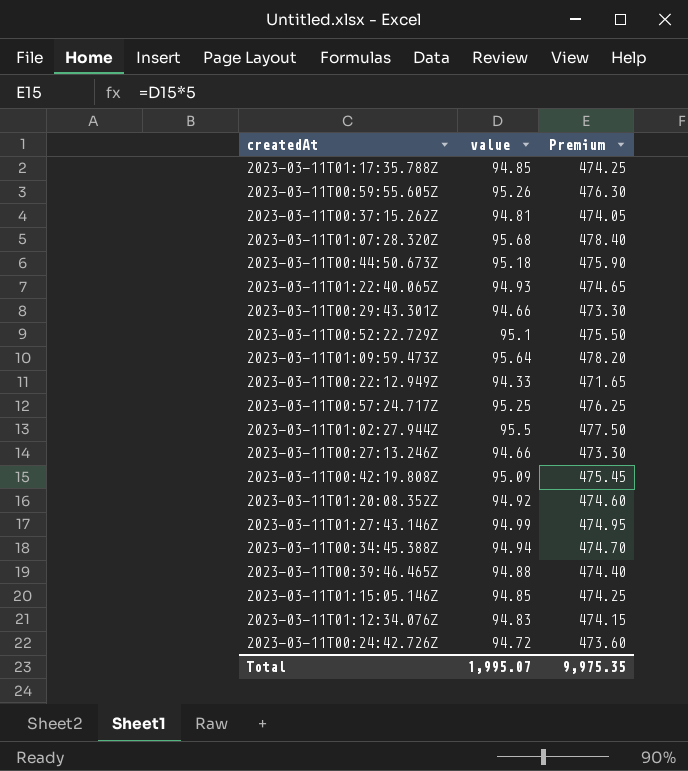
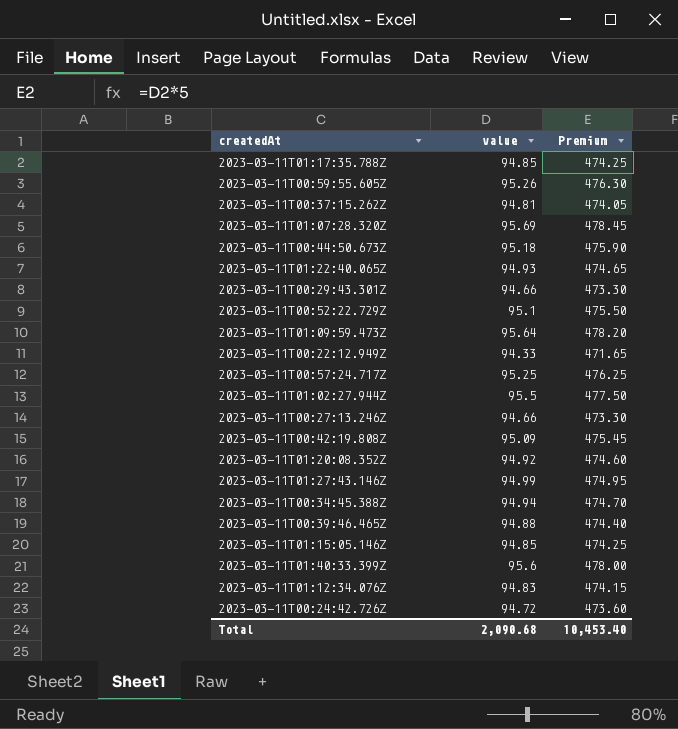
2023-03-11T01:07:28.320Z | value: 95.68 -> 95.69
2023-03-11T01:07:28.320Z | Premium: 478.40 -> 478.45
row 2023-03-11T01:40:33.399Z: none -> 95.6 | 478.00
Total | value: 1,995.07 -> 2,090.68
Total | Premium: 9,975.35 -> 10,453.40

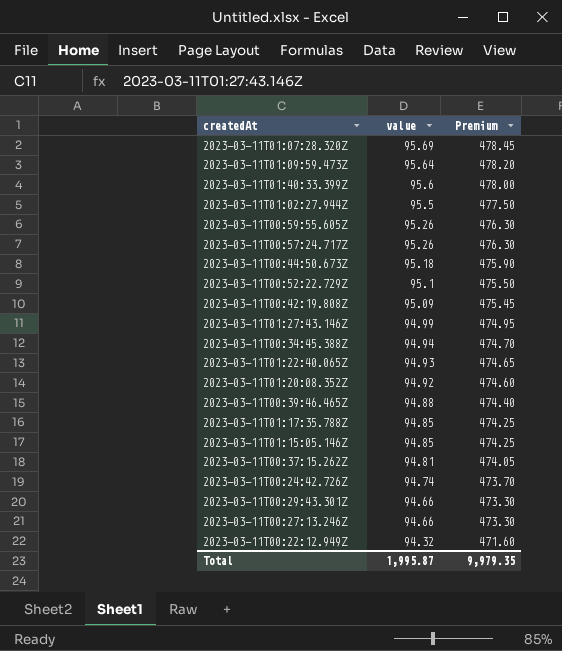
row order: none -> value descending
row 2023-03-11T01:12:34.076Z: 94.83 | 474.15 -> none
2023-03-11T00:57:24.717Z | value: 95.25 -> 95.26
2023-03-11T00:57:24.717Z | Premium: 476.25 -> 476.30
2023-03-11T00:24:42.726Z | value: 94.72 -> 94.74
2023-03-11T00:24:42.726Z | Premium: 473.60 -> 473.70
2023-03-11T00:22:12.949Z | value: 94.33 -> 94.32
2023-03-11T00:22:12.949Z | Premium: 471.65 -> 471.60
Total | value: 2,090.68 -> 1,995.87
Total | Premium: 10,453.40 -> 9,979.35

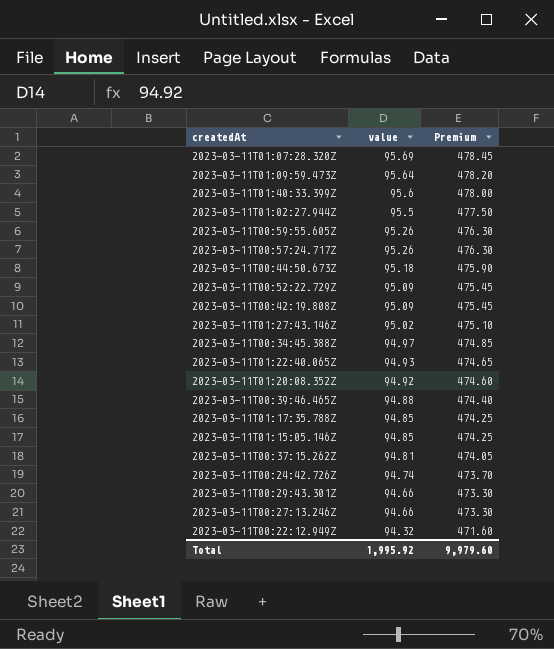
2023-03-11T00:52:22.729Z | value: 95.1 -> 95.09
2023-03-11T00:52:22.729Z | Premium: 475.50 -> 475.45
2023-03-11T01:27:43.146Z | value: 94.99 -> 95.02
2023-03-11T01:27:43.146Z | Premium: 474.95 -> 475.10
2023-03-11T00:34:45.388Z | value: 94.94 -> 94.97
2023-03-11T00:34:45.388Z | Premium: 474.70 -> 474.85
Total | value: 1,995.87 -> 1,995.92
Total | Premium: 9,979.35 -> 9,979.60

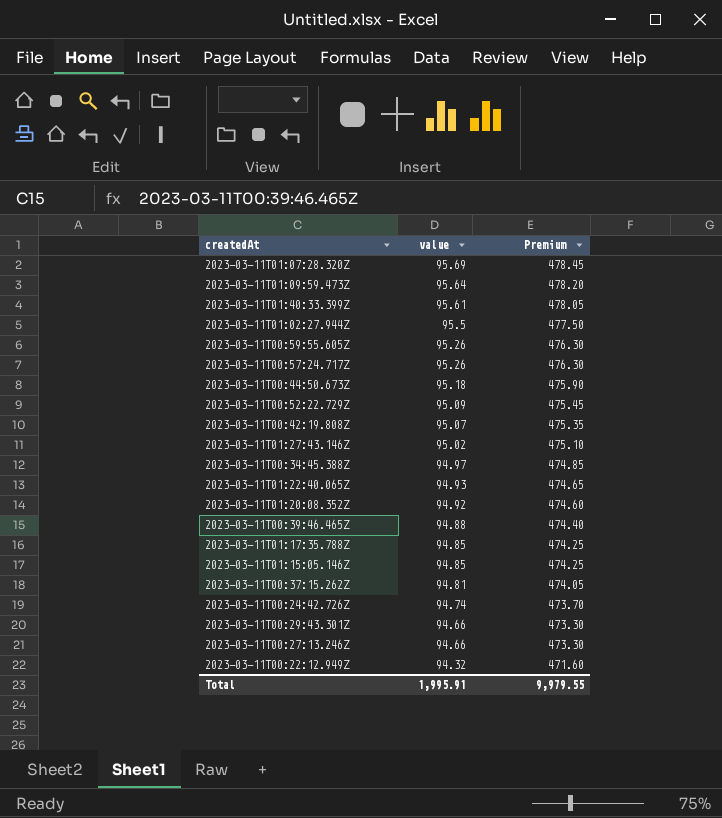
2023-03-11T01:40:33.399Z | value: 95.6 -> 95.61
2023-03-11T01:40:33.399Z | Premium: 478.00 -> 478.05
2023-03-11T00:42:19.808Z | value: 95.09 -> 95.07
2023-03-11T00:42:19.808Z | Premium: 475.45 -> 475.35
Total | value: 1,995.92 -> 1,995.91
Total | Premium: 9,979.60 -> 9,979.55

